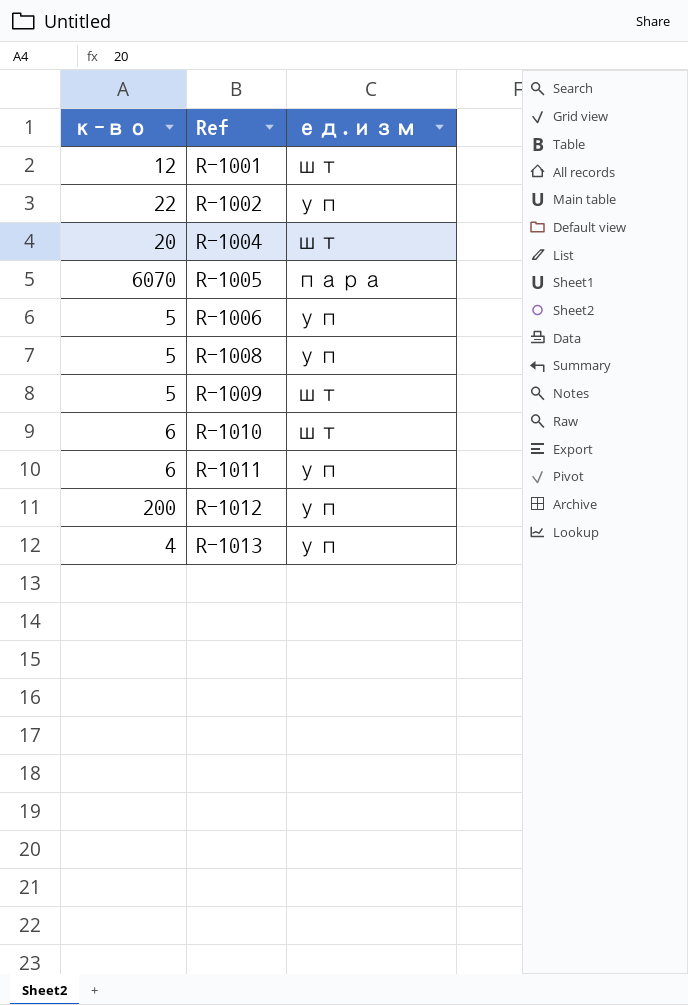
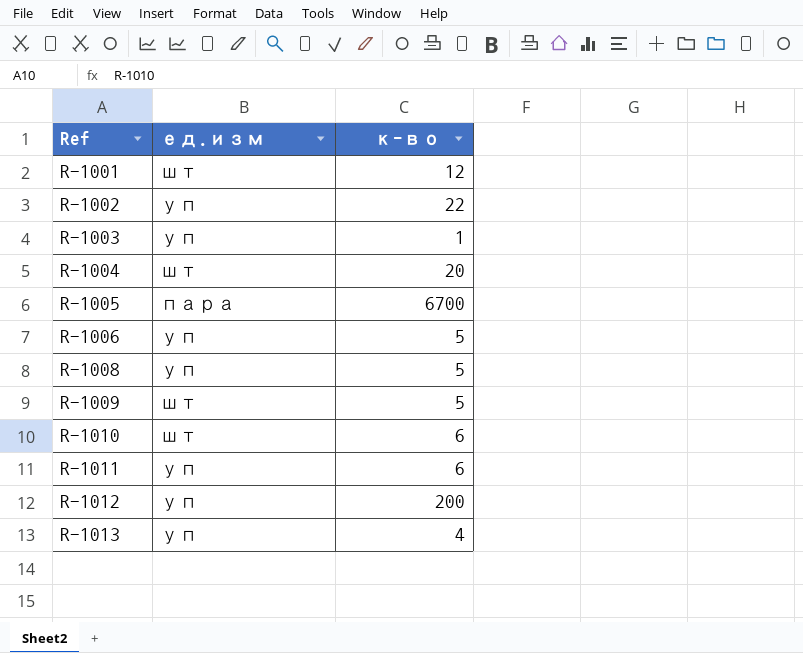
column к-во | position: 1 -> 3
row R-1003: none -> уп | 1
R-1005 | к-во: 6070 -> 6700

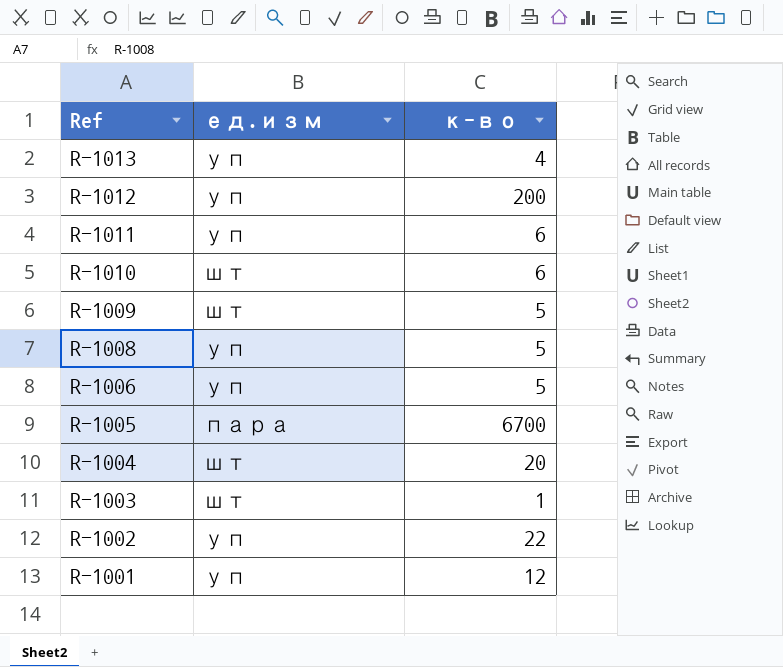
row order: Ref ascending -> Ref descending
R-1003 | ед.изм: уп -> шт
R-1001 | ед.изм: шт -> уп

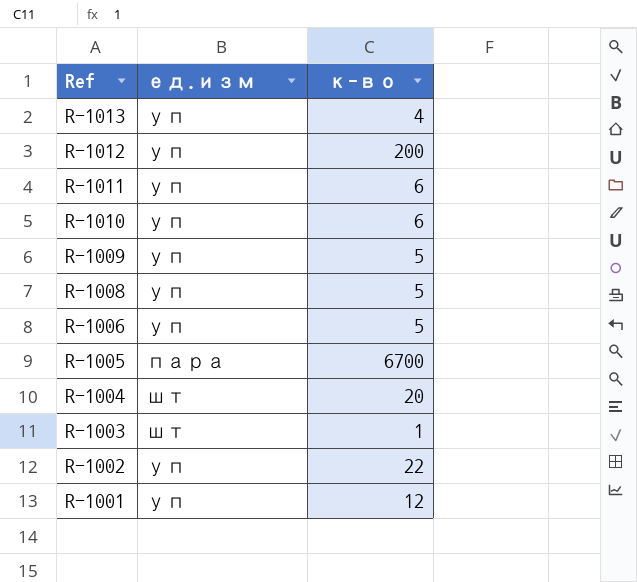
R-1010 | ед.изм: шт -> уп
R-1009 | ед.изм: шт -> уп

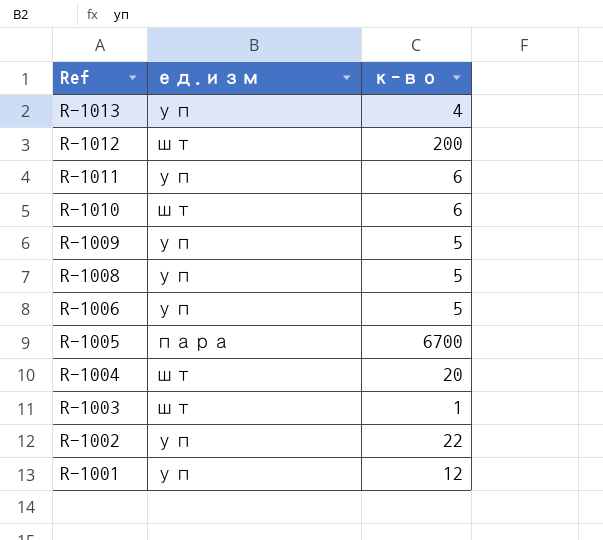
R-1012 | ед.изм: уп -> шт
R-1010 | ед.изм: уп -> шт

